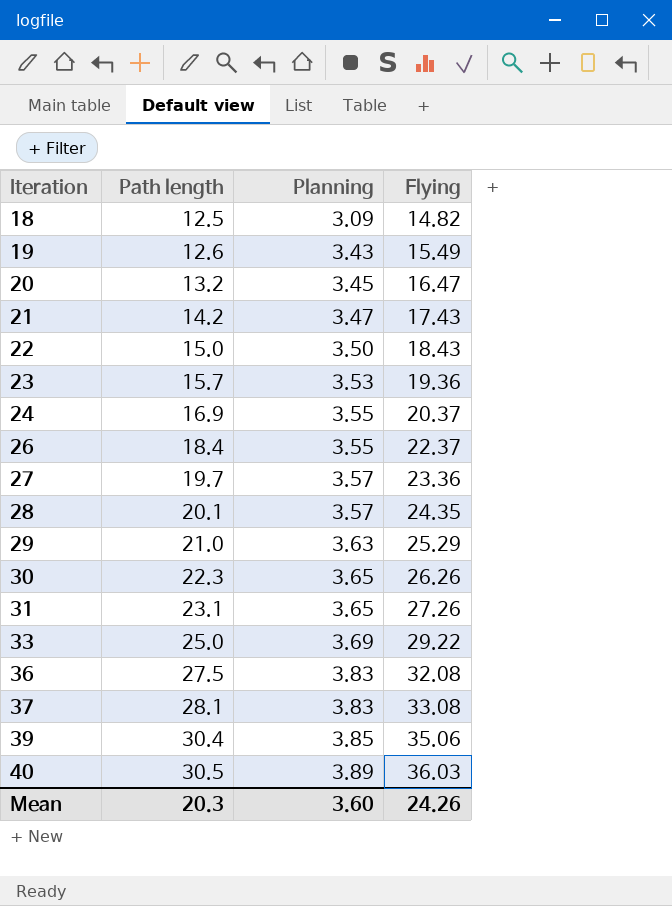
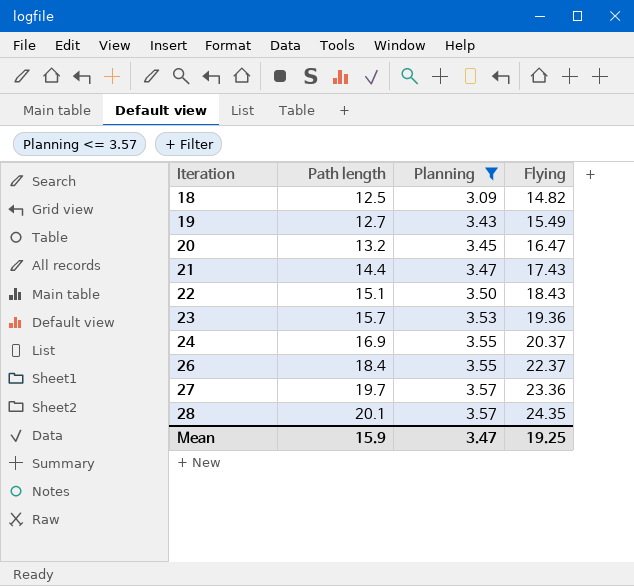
filter: none -> Planning <= 3.57
19 | Path length: 12.6 -> 12.7
21 | Path length: 14.2 -> 14.4
22 | Path length: 15.0 -> 15.1
Mean | Path length: 20.3 -> 15.9
Mean | Planning: 3.60 -> 3.47
Mean | Flying: 24.26 -> 19.25

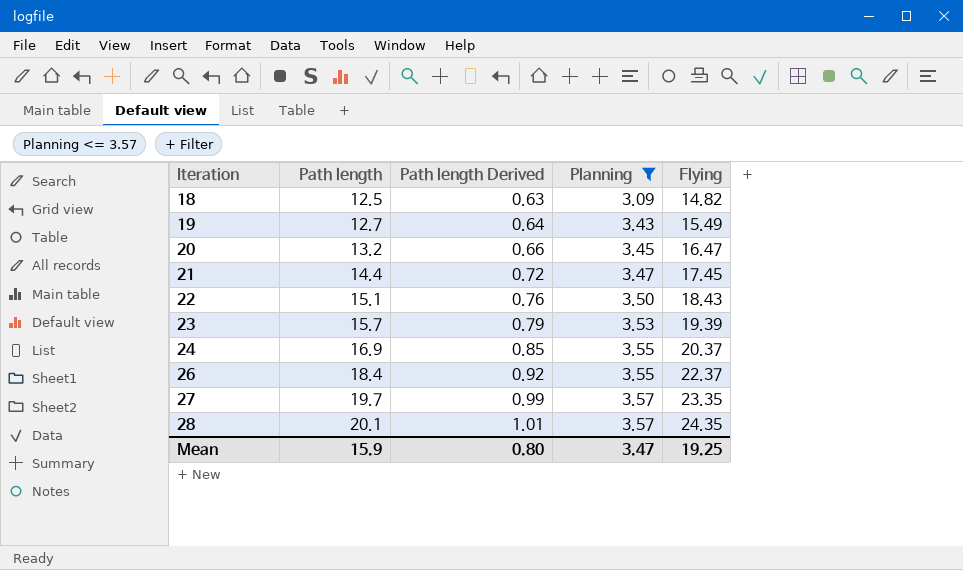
column Path length Derived | formula: none -> [Path length] * 0.05
21 | Flying: 17.43 -> 17.45
23 | Flying: 19.36 -> 19.39
27 | Flying: 23.36 -> 23.35

